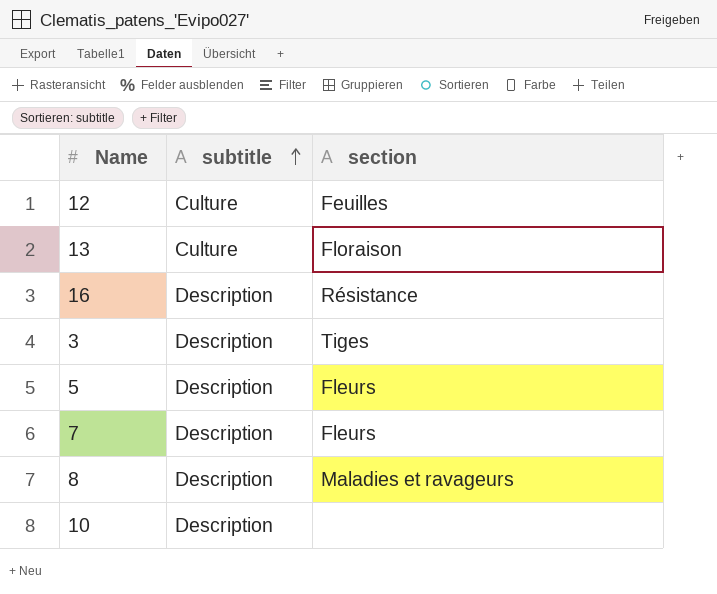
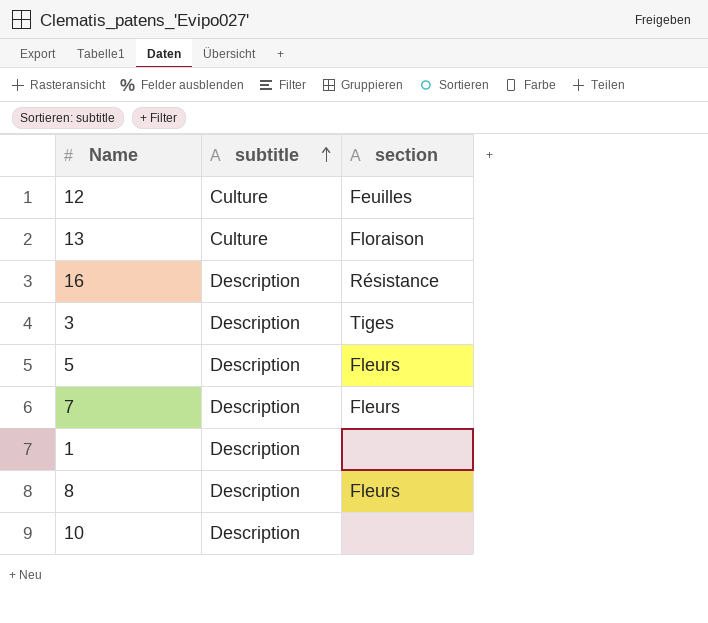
row 1: none -> Description | none
8 | section: Maladies et ravageurs -> Fleurs

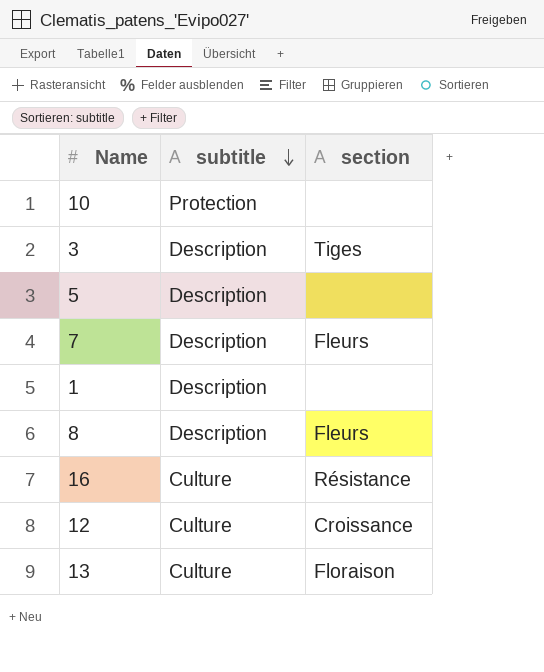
row order: subtitle ascending -> subtitle descending
10 | subtitle: Description -> Protection
5 | section: Fleurs -> none
16 | subtitle: Description -> Culture
12 | section: Feuilles -> Croissance

